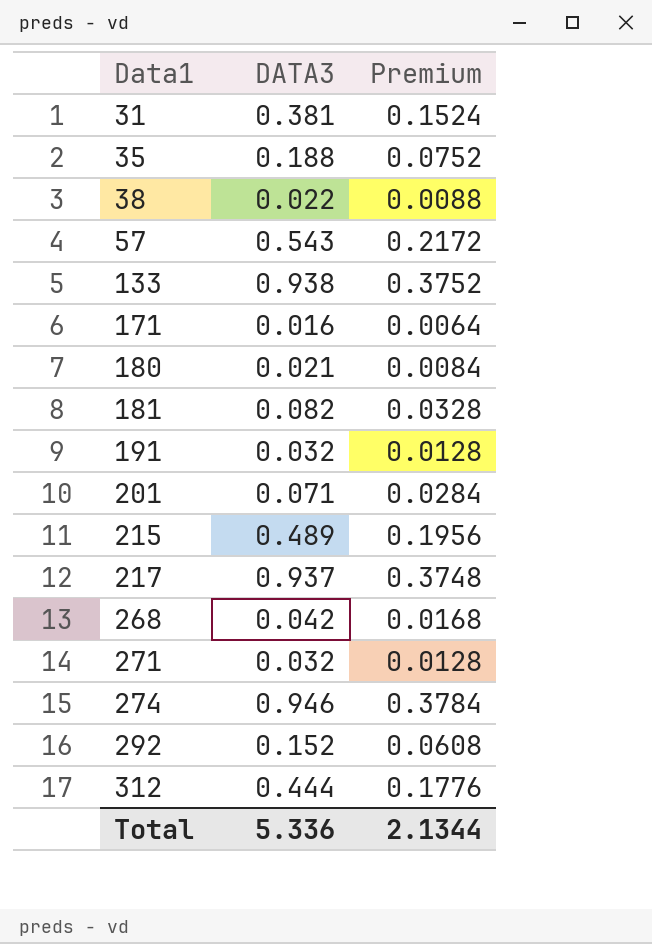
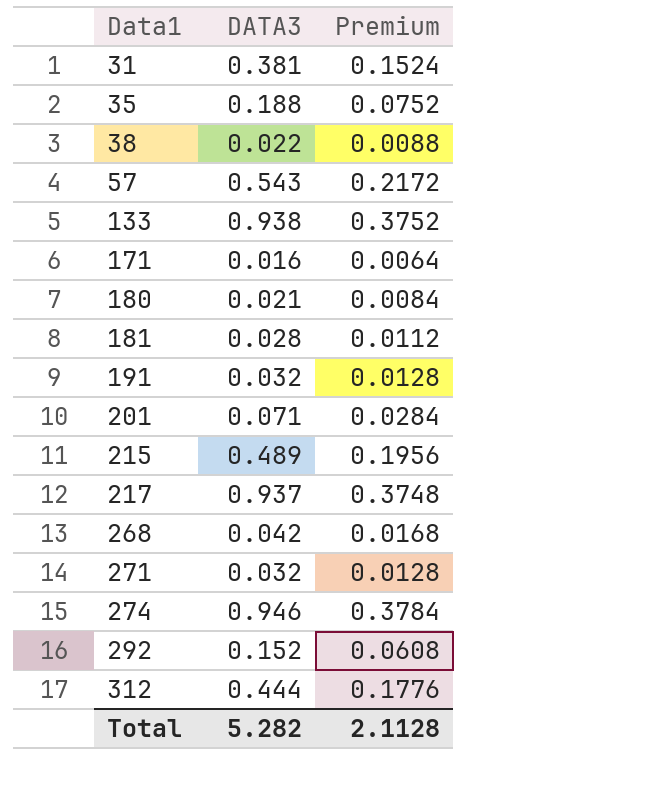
181 | DATA3: 0.082 -> 0.028
181 | Premium: 0.0328 -> 0.0112
Total | DATA3: 5.336 -> 5.282
Total | Premium: 2.1344 -> 2.1128

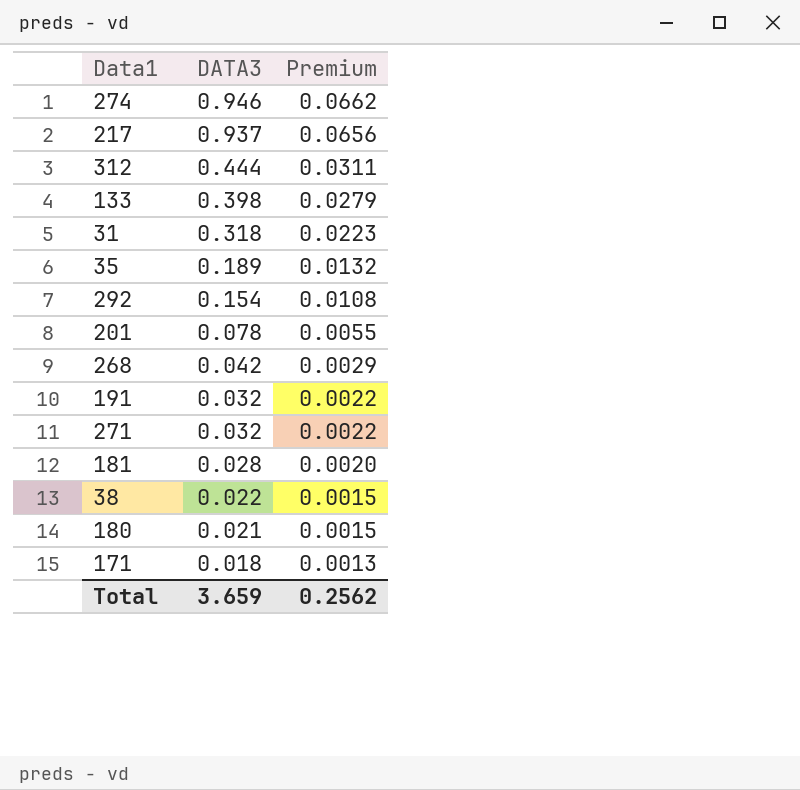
row order: Data1 ascending -> DATA3 descending
column Premium | formula: [DATA3] * 0.4 -> [DATA3] * 0.07
row 57: 0.543 | 0.2172 -> none
row 215: 0.489 | 0.1956 -> none
133 | DATA3: 0.938 -> 0.398
31 | DATA3: 0.381 -> 0.318
35 | DATA3: 0.188 -> 0.189
292 | DATA3: 0.152 -> 0.154
201 | DATA3: 0.071 -> 0.078
171 | DATA3: 0.016 -> 0.018
Total | DATA3: 5.282 -> 3.659
Total | Premium: 2.1128 -> 0.2562

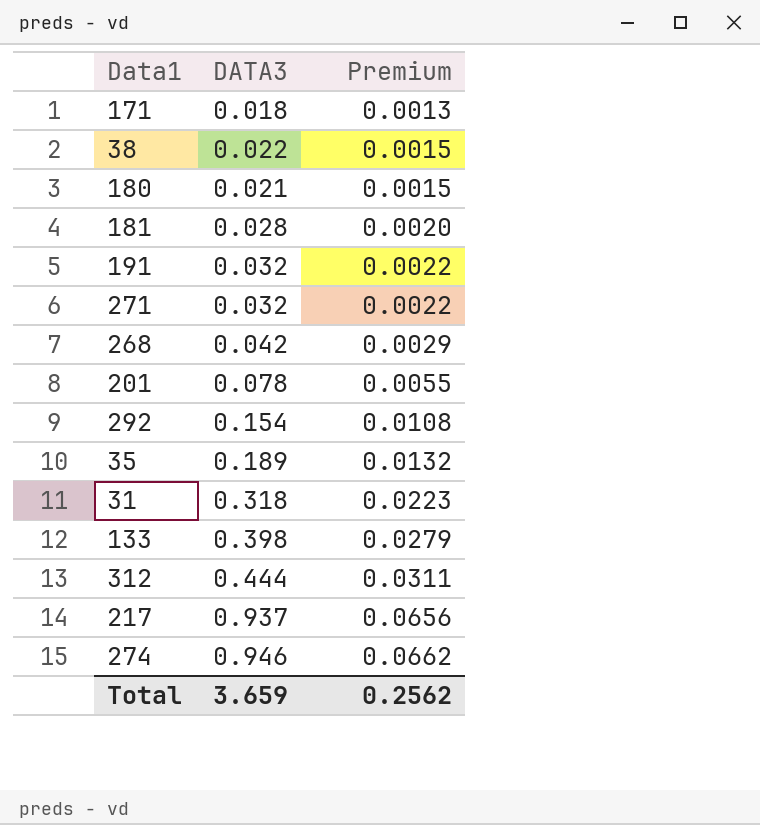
row order: DATA3 descending -> Premium ascending

